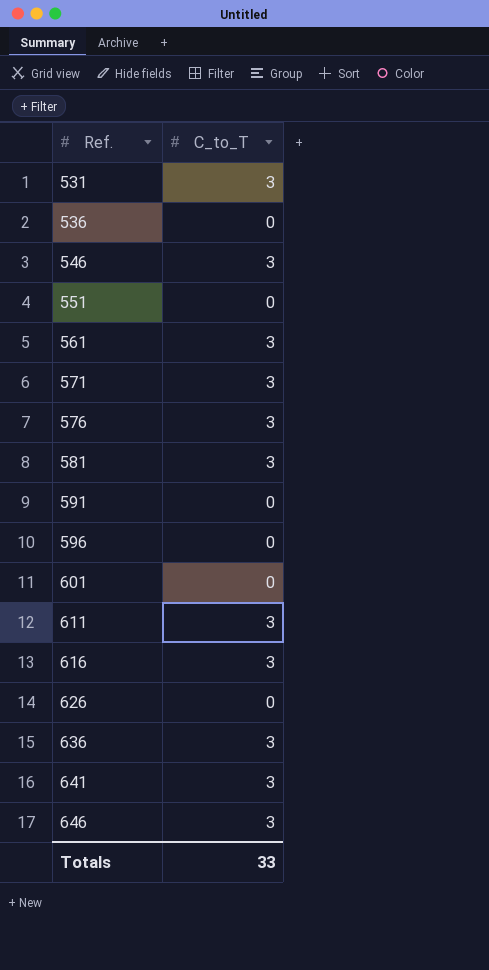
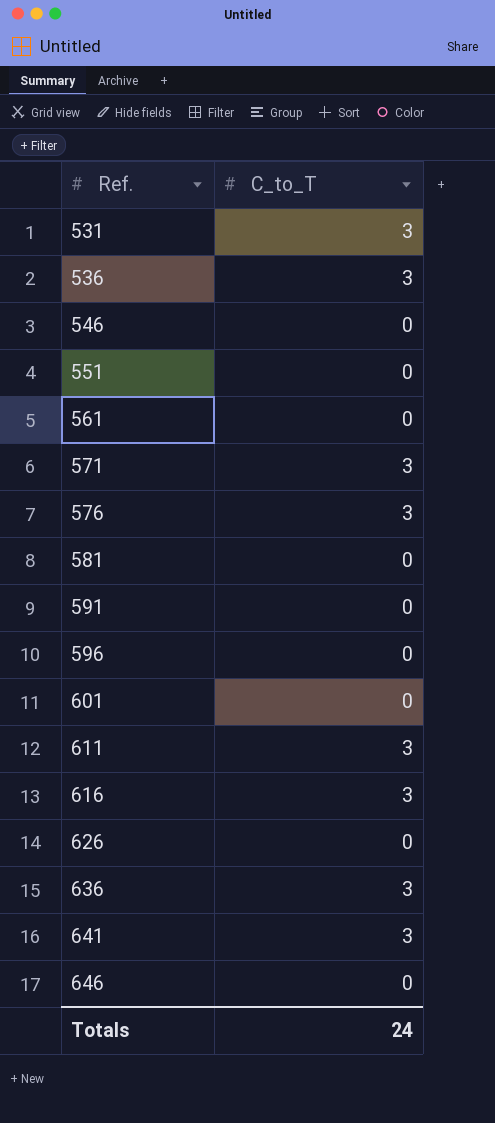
536 | C_to_T: 0 -> 3
546 | C_to_T: 3 -> 0
561 | C_to_T: 3 -> 0
581 | C_to_T: 3 -> 0
646 | C_to_T: 3 -> 0
Totals | C_to_T: 33 -> 24

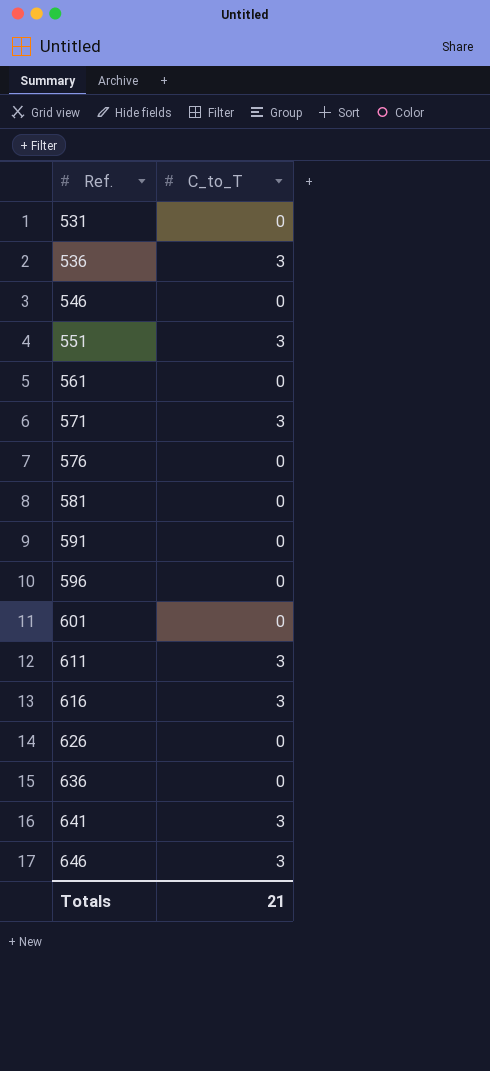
531 | C_to_T: 3 -> 0
551 | C_to_T: 0 -> 3
576 | C_to_T: 3 -> 0
636 | C_to_T: 3 -> 0
646 | C_to_T: 0 -> 3
Totals | C_to_T: 24 -> 21

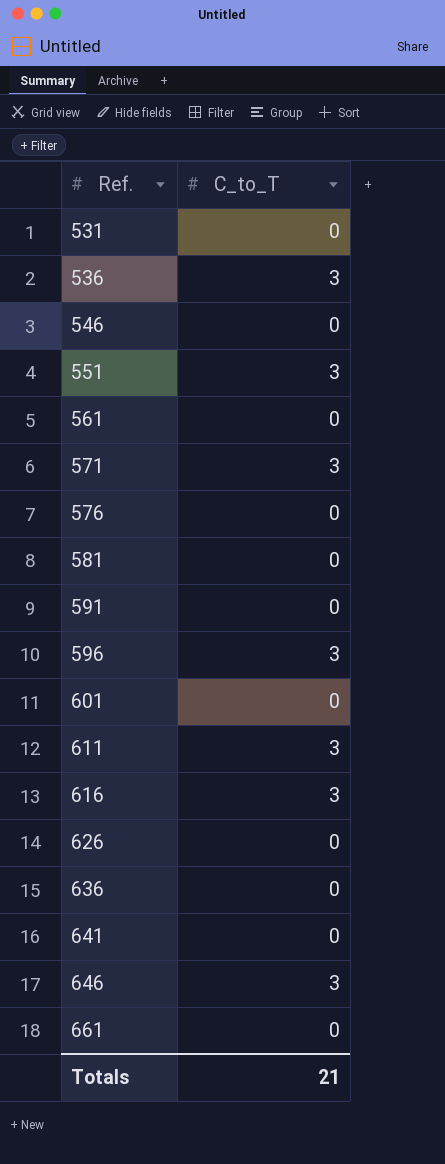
596 | C_to_T: 0 -> 3
641 | C_to_T: 3 -> 0
row 661: none -> 0

